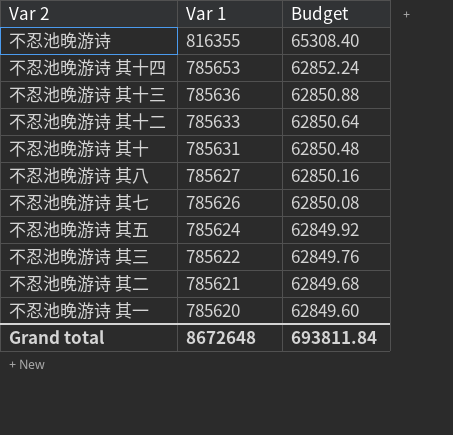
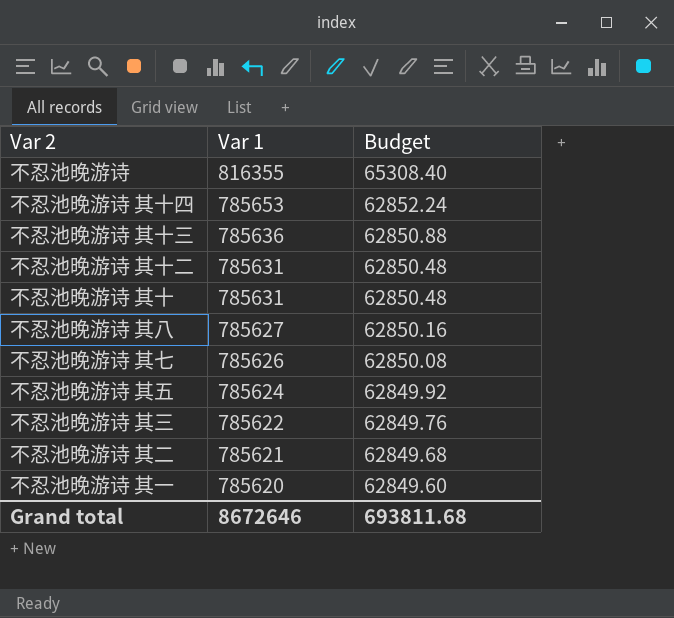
不忍池晚游诗 其十二 | Var 1: 785633 -> 785631
不忍池晚游诗 其十二 | Budget: 62850.64 -> 62850.48
Grand total | Var 1: 8672648 -> 8672646
Grand total | Budget: 693811.84 -> 693811.68

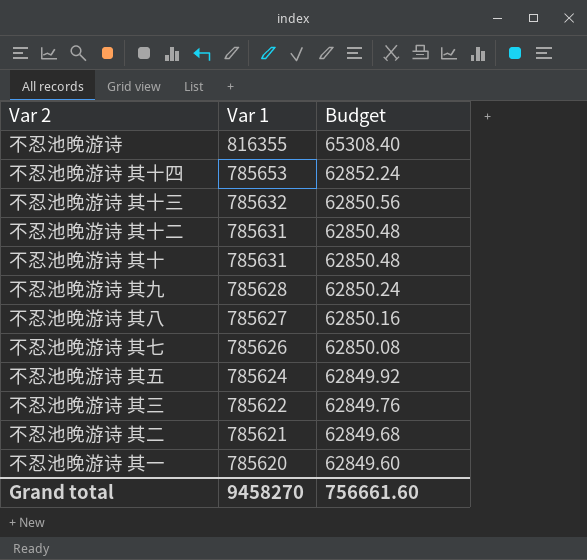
不忍池晚游诗 其十三 | Var 1: 785636 -> 785632
不忍池晚游诗 其十三 | Budget: 62850.88 -> 62850.56
row 不忍池晚游诗 其九: none -> 785628 | 62850.24
Grand total | Var 1: 8672646 -> 9458270
Grand total | Budget: 693811.68 -> 756661.60

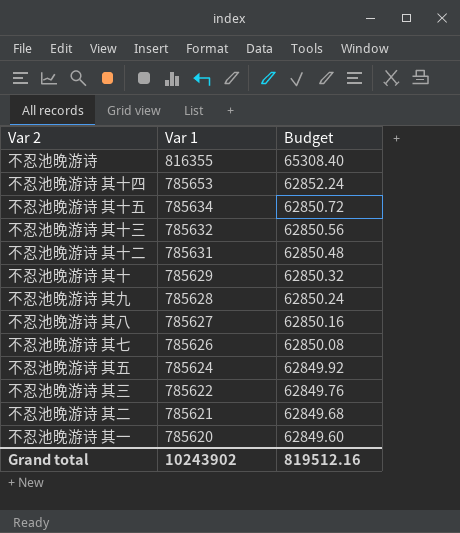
row 不忍池晚游诗 其十五: none -> 785634 | 62850.72
不忍池晚游诗 其十 | Var 1: 785631 -> 785629
不忍池晚游诗 其十 | Budget: 62850.48 -> 62850.32
Grand total | Var 1: 9458270 -> 10243902
Grand total | Budget: 756661.60 -> 819512.16

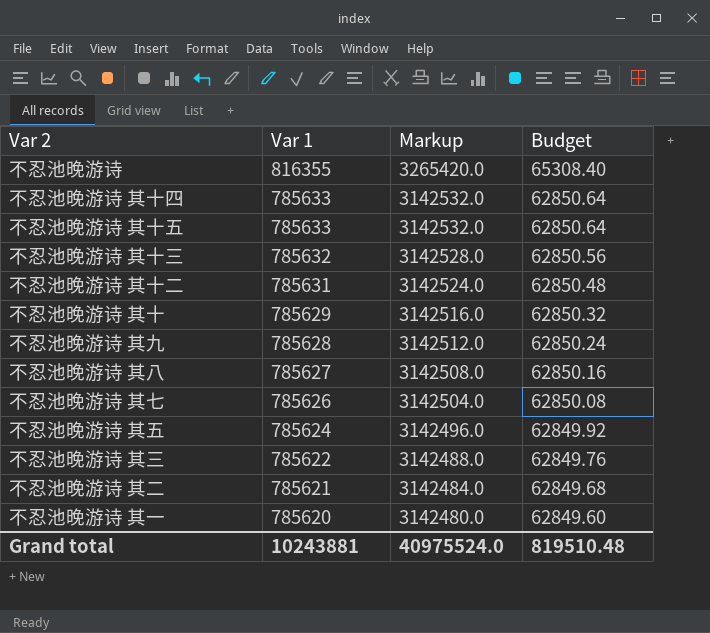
column Markup | formula: none -> [Var 1] * 4
不忍池晚游诗 其十四 | Var 1: 785653 -> 785633
不忍池晚游诗 其十四 | Budget: 62852.24 -> 62850.64
不忍池晚游诗 其十五 | Var 1: 785634 -> 785633
不忍池晚游诗 其十五 | Budget: 62850.72 -> 62850.64
Grand total | Var 1: 10243902 -> 10243881
Grand total | Budget: 819512.16 -> 819510.48

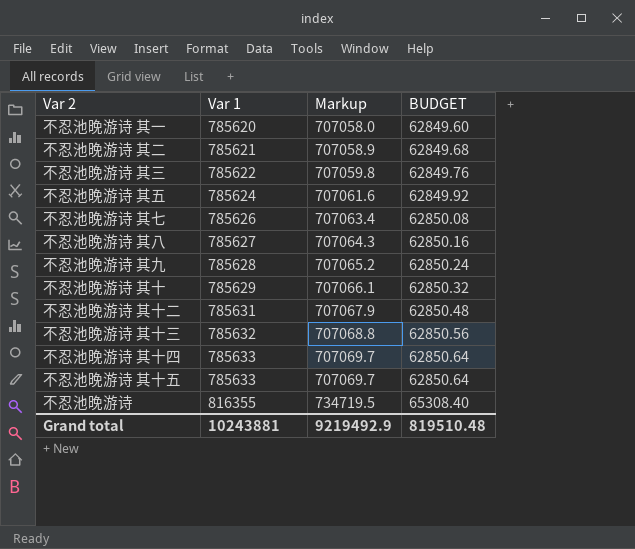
row order: Var 1 descending -> Var 1 ascending
column Markup | formula: [Var 1] * 4 -> [Var 1] * 0.9
column name: Budget -> BUDGET
Grand total | Markup: 40975524.0 -> 9219492.9

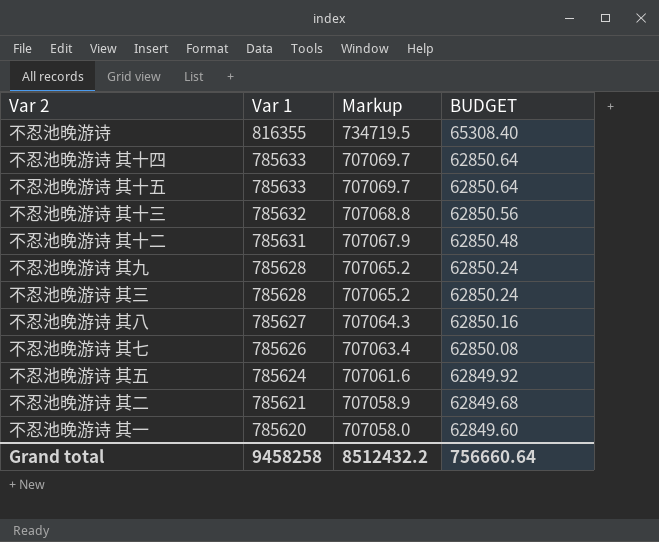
row order: Var 1 ascending -> Var 1 descending
row 不忍池晚游诗 其十: 785629 | 707066.1 | 62850.32 -> none
不忍池晚游诗 其三 | Var 1: 785622 -> 785628
不忍池晚游诗 其三 | Markup: 707059.8 -> 707065.2
不忍池晚游诗 其三 | BUDGET: 62849.76 -> 62850.24
Grand total | Var 1: 10243881 -> 9458258
Grand total | Markup: 9219492.9 -> 8512432.2
Grand total | BUDGET: 819510.48 -> 756660.64

